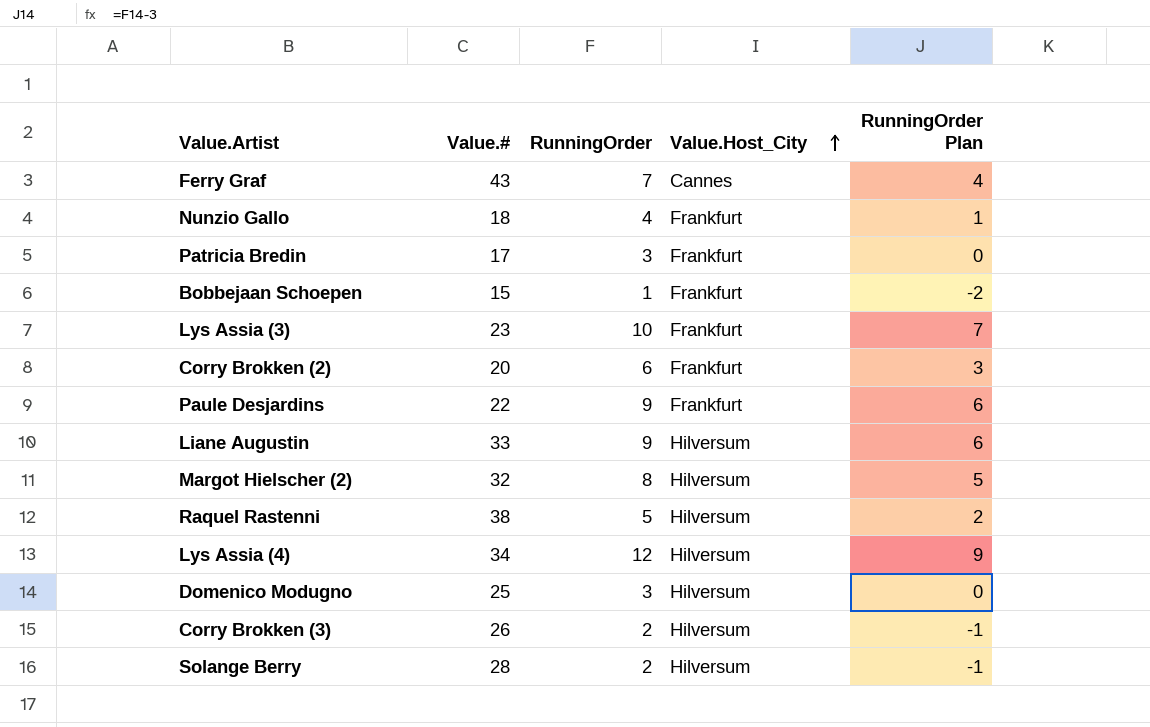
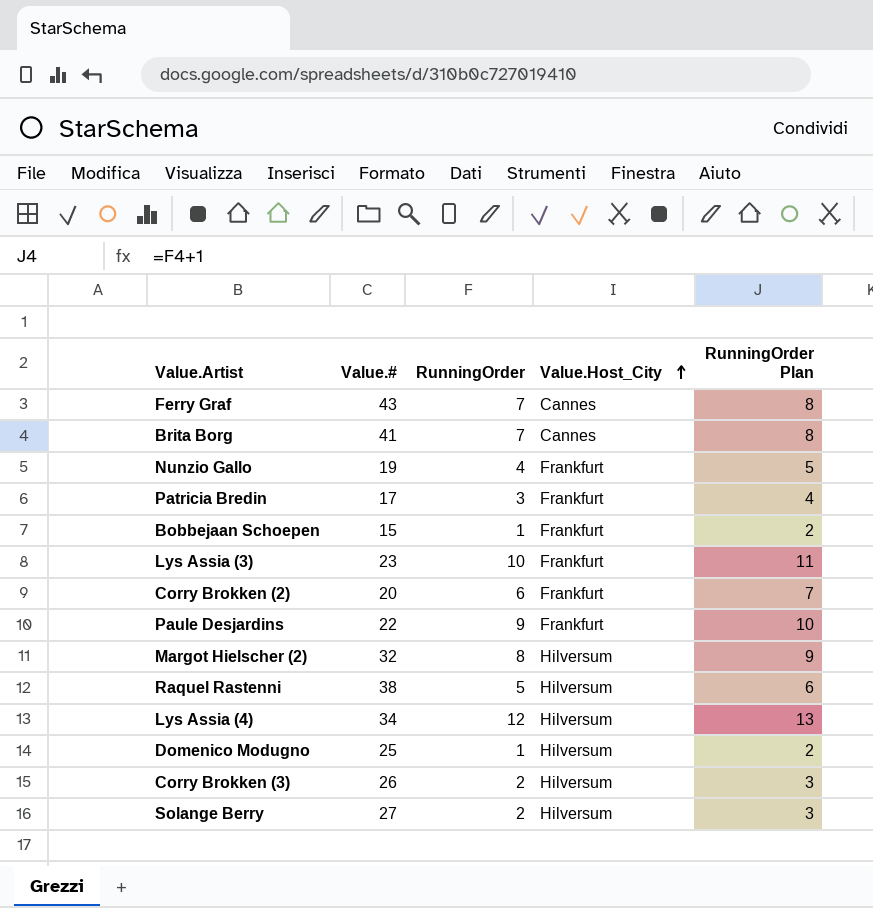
column RunningOrder Plan | formula: [RunningOrder] - 3 -> [RunningOrder] + 1
row Liane Augustin: 33 | 9 | Hilversum | 6 -> none
row Brita Borg: none -> 41 | 7 | Cannes | 8
Nunzio Gallo | Value.#: 18 -> 19
Domenico Modugno | RunningOrder: 3 -> 1
Solange Berry | Value.#: 28 -> 27

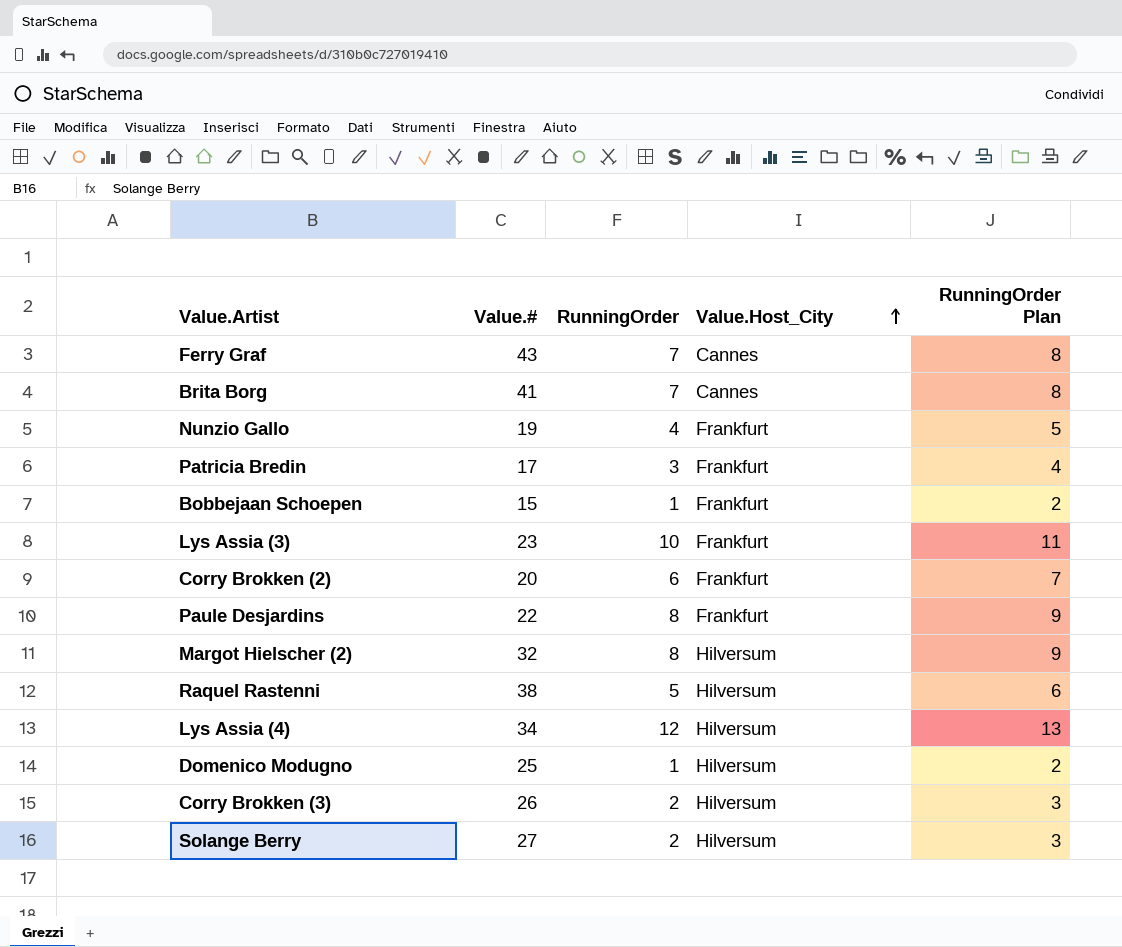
Paule Desjardins | RunningOrder: 9 -> 8
Paule Desjardins | RunningOrder Plan: 10 -> 9

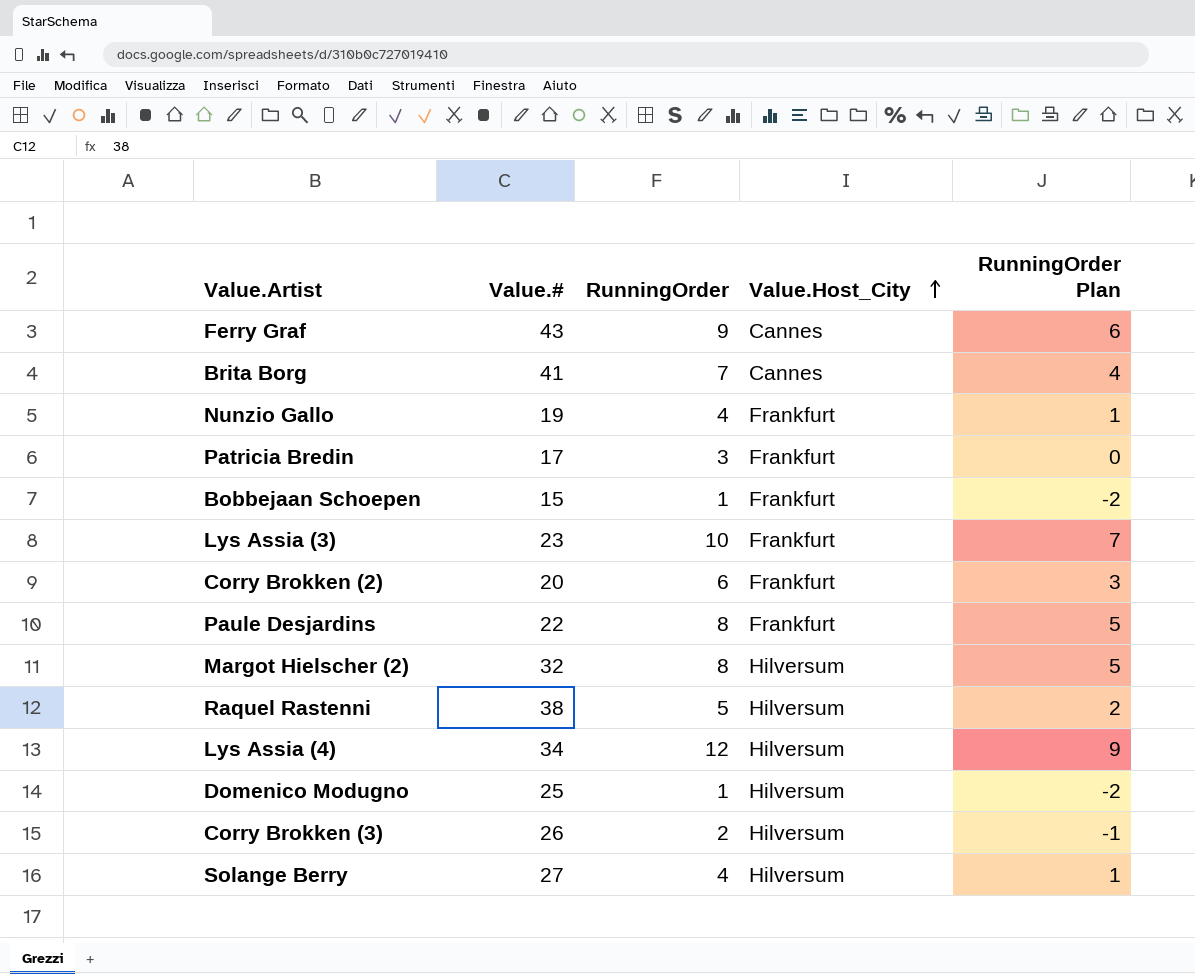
column RunningOrder Plan | formula: [RunningOrder] + 1 -> [RunningOrder] - 3
Ferry Graf | RunningOrder: 7 -> 9
Solange Berry | RunningOrder: 2 -> 4

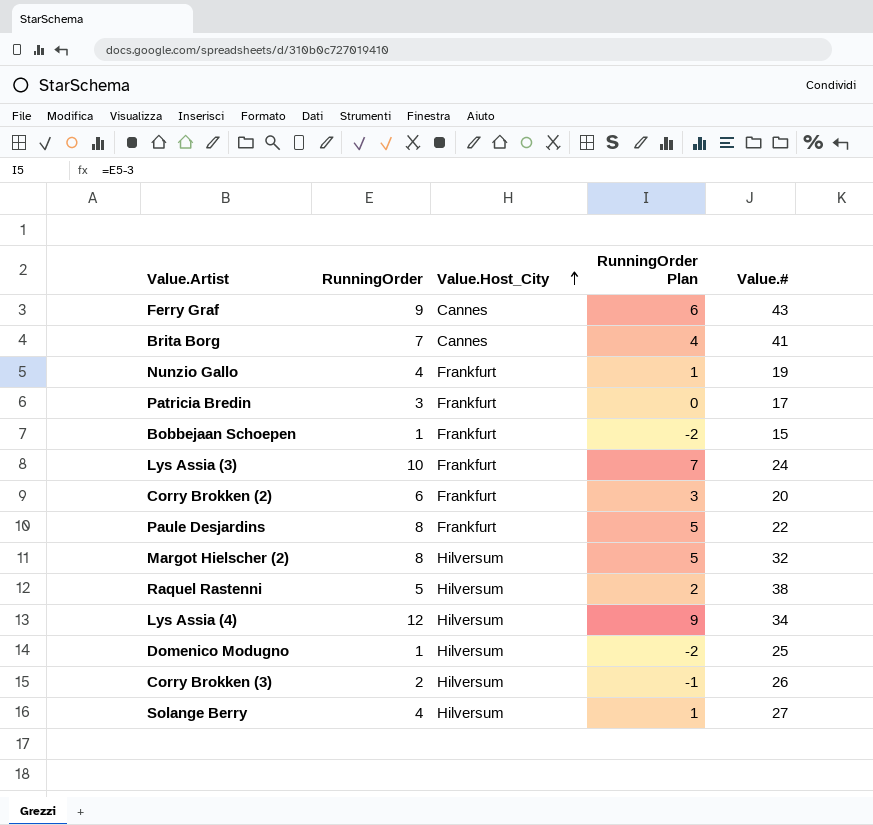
column Value.# | position: 2 -> 5
Lys Assia (3) | Value.#: 23 -> 24

